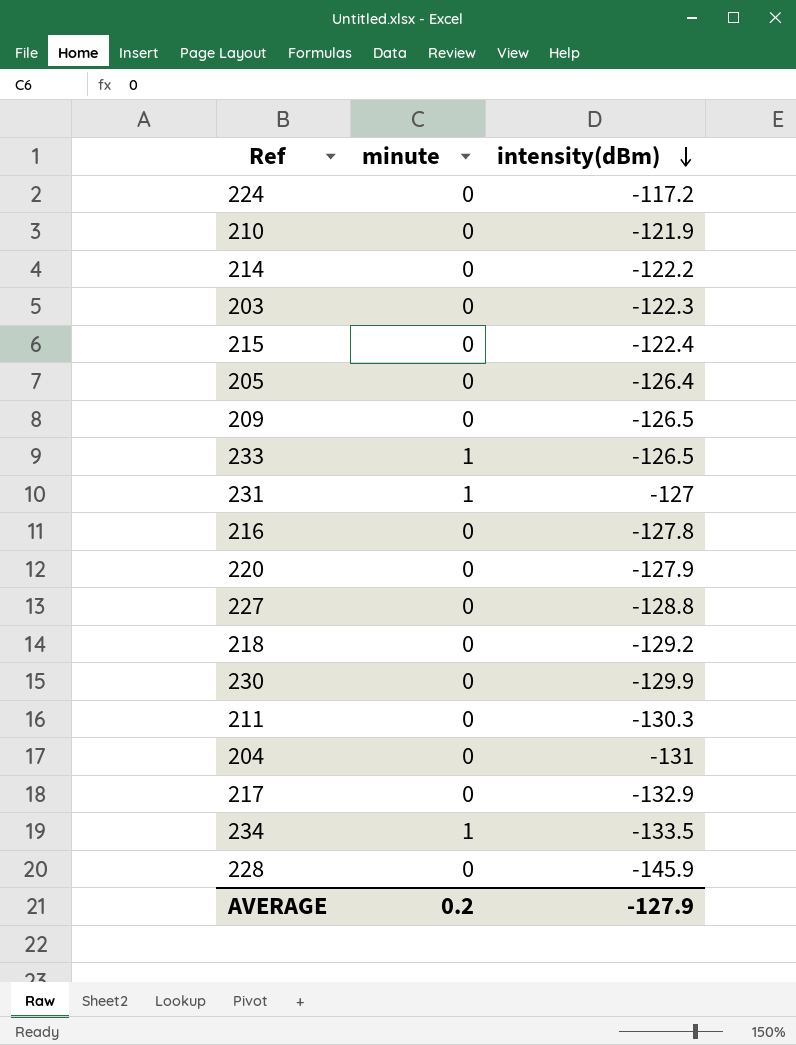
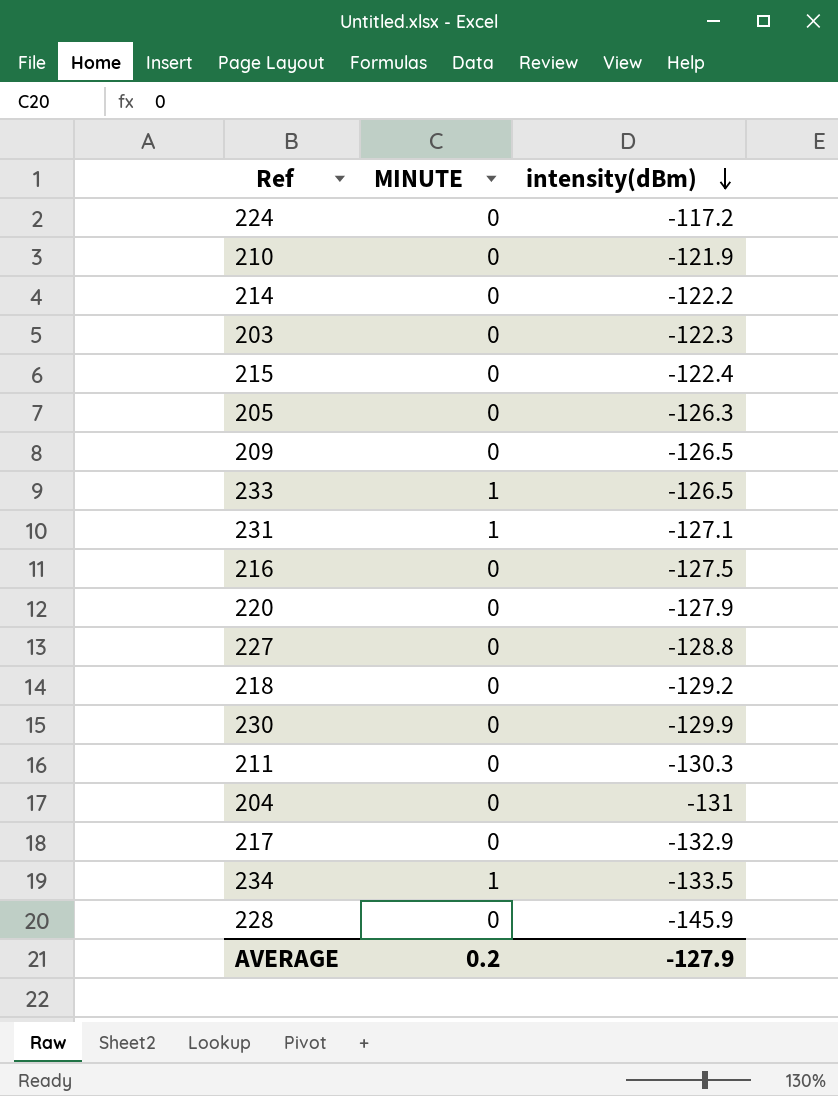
column name: minute -> MINUTE
205 | intensity(dBm): -126.4 -> -126.3
231 | intensity(dBm): -127 -> -127.1
216 | intensity(dBm): -127.8 -> -127.5

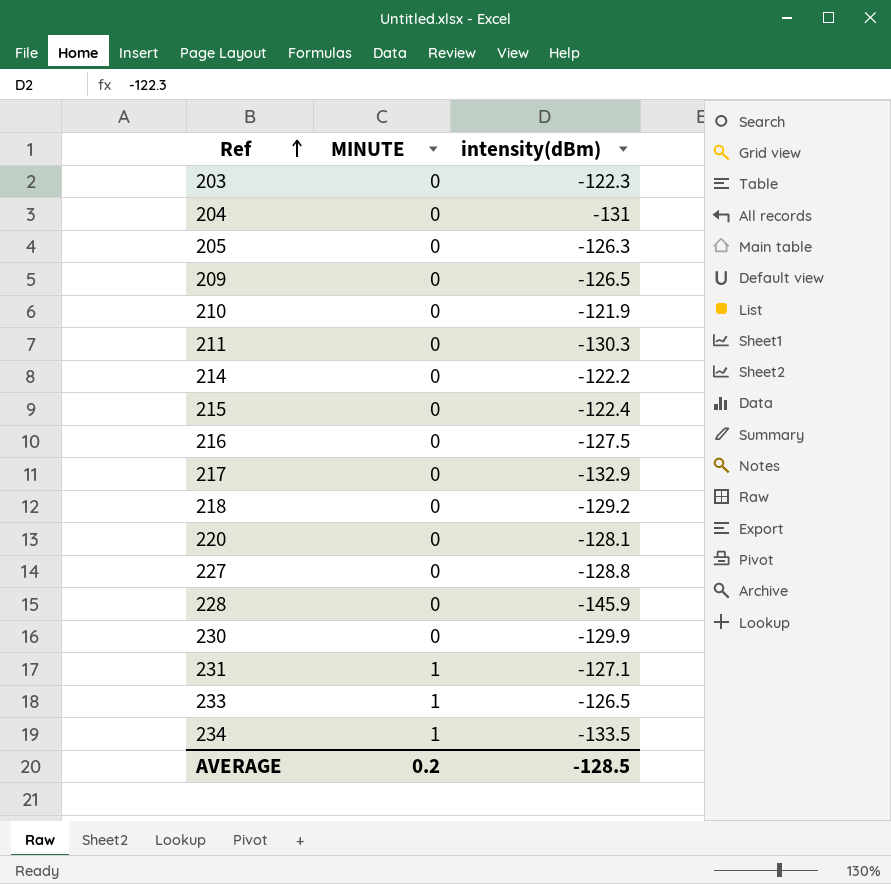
row order: intensity(dBm) descending -> Ref ascending
row 224: 0 | -117.2 -> none
220 | intensity(dBm): -127.9 -> -128.1
AVERAGE | intensity(dBm): -127.9 -> -128.5

